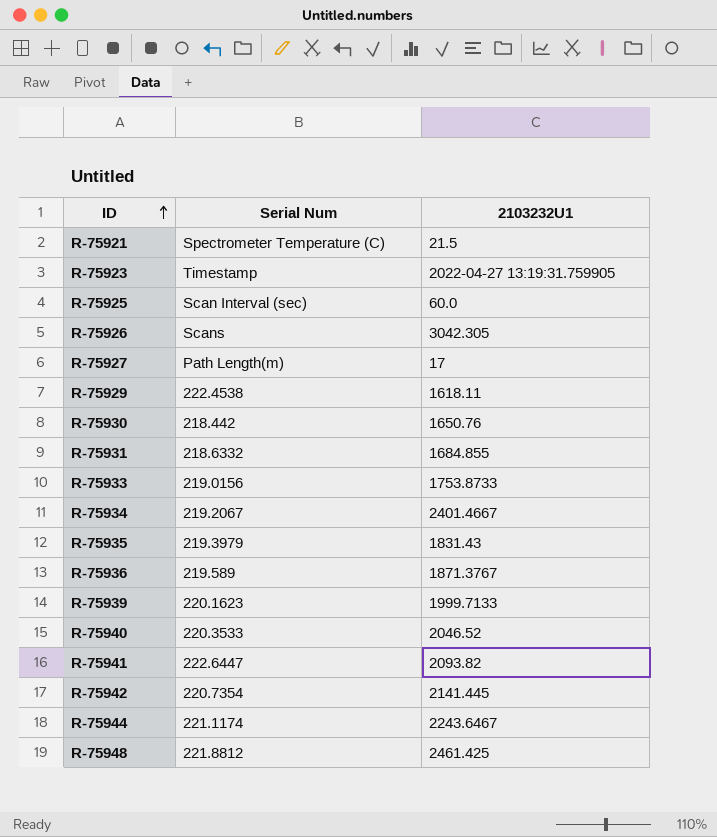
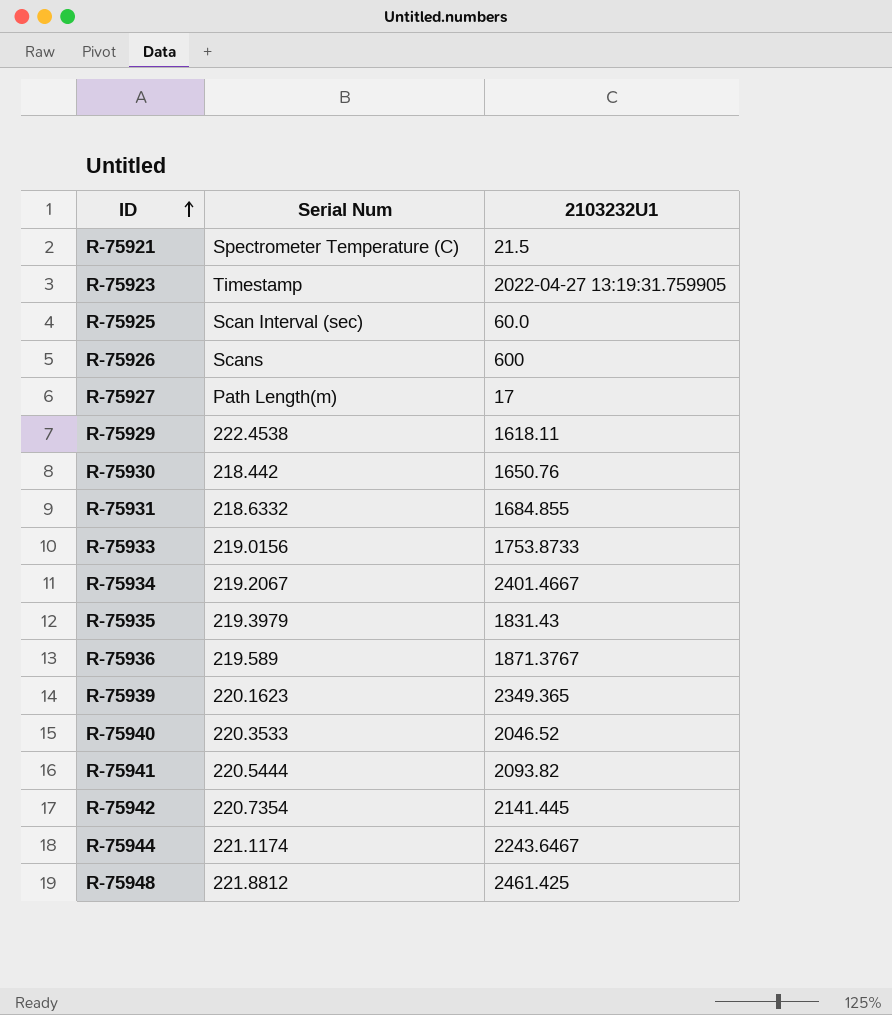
R-75926 | 2103232U1: 3042.305 -> 600
R-75939 | 2103232U1: 1999.7133 -> 2349.365
R-75941 | Serial Num: 222.6447 -> 220.5444

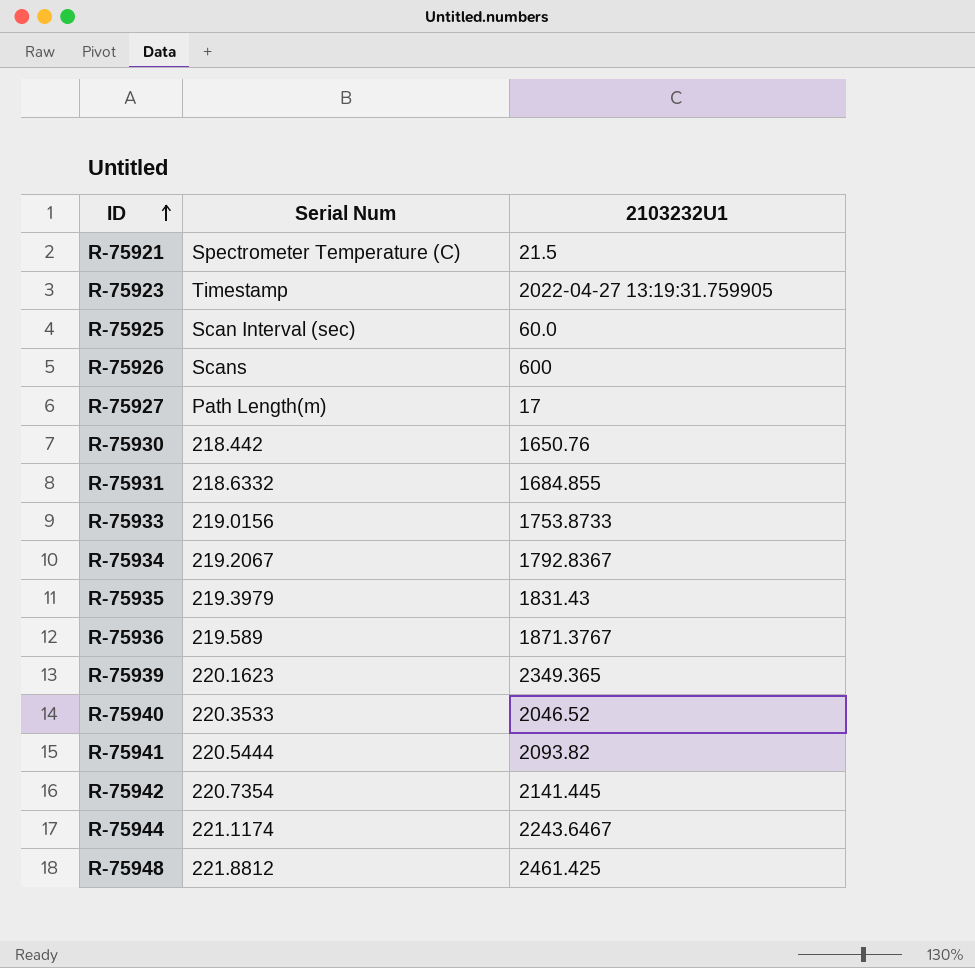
row R-75929: 222.4538 | 1618.11 -> none
R-75934 | 2103232U1: 2401.4667 -> 1792.8367

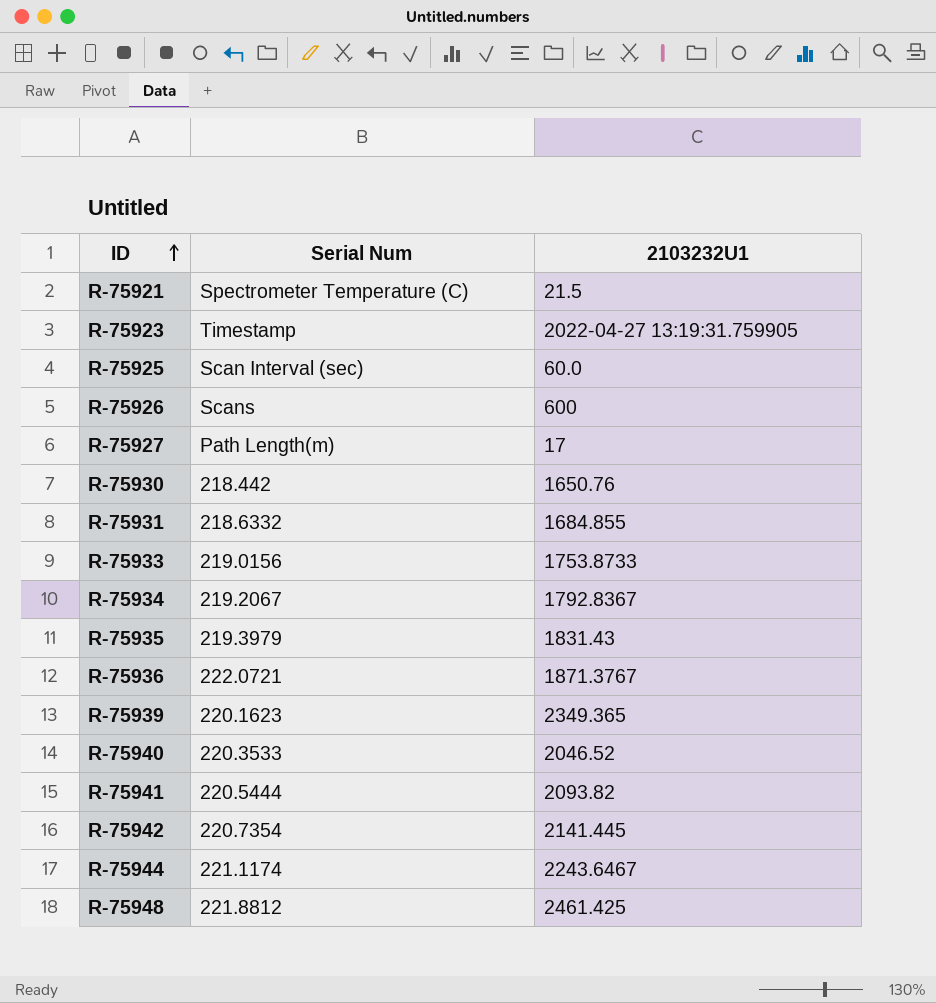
R-75936 | Serial Num: 219.589 -> 222.0721

